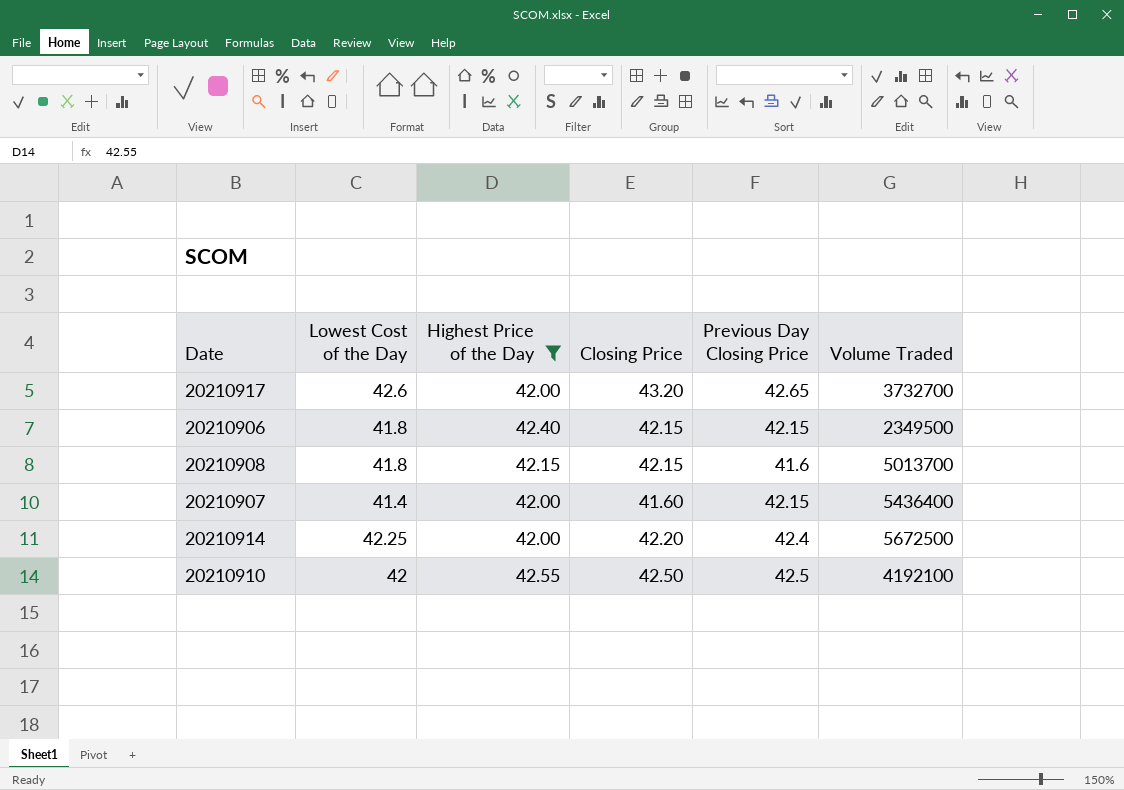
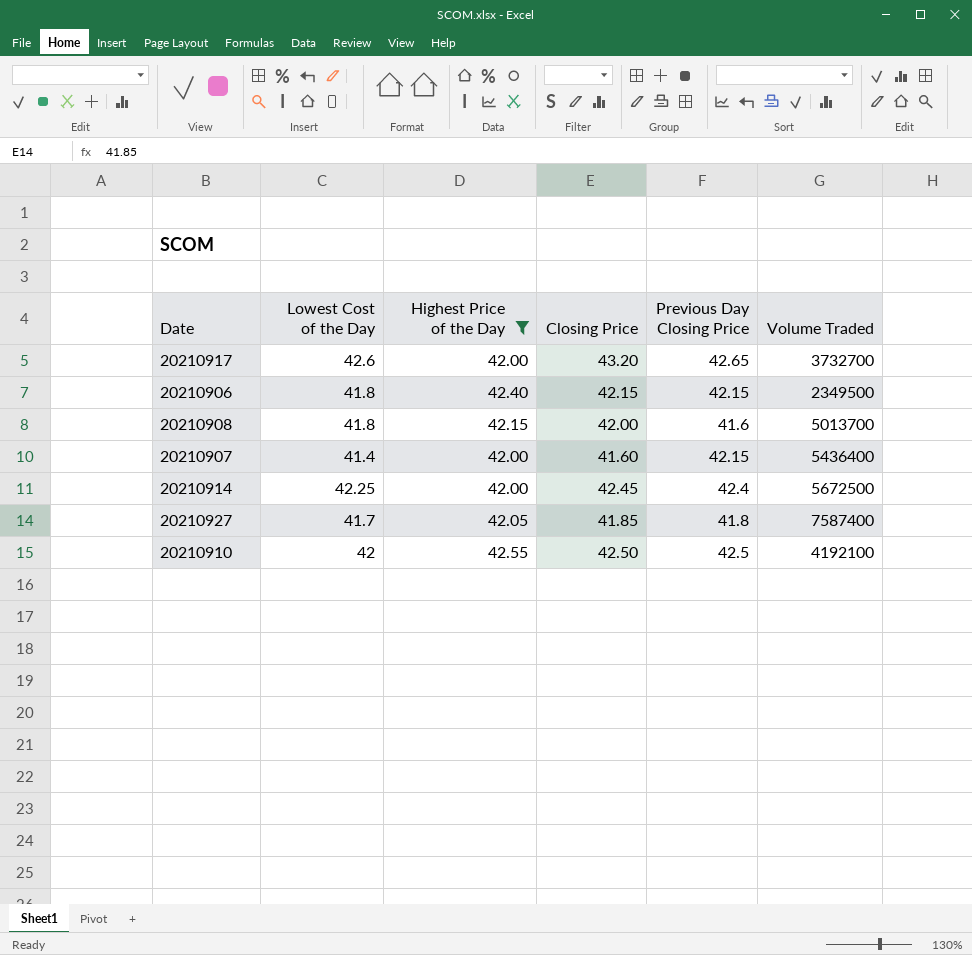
20210908 | Closing Price: 42.15 -> 42.00
20210914 | Closing Price: 42.20 -> 42.45
row 20210927: none -> 41.7 | 42.05 | 41.85 | 41.8 | 7587400

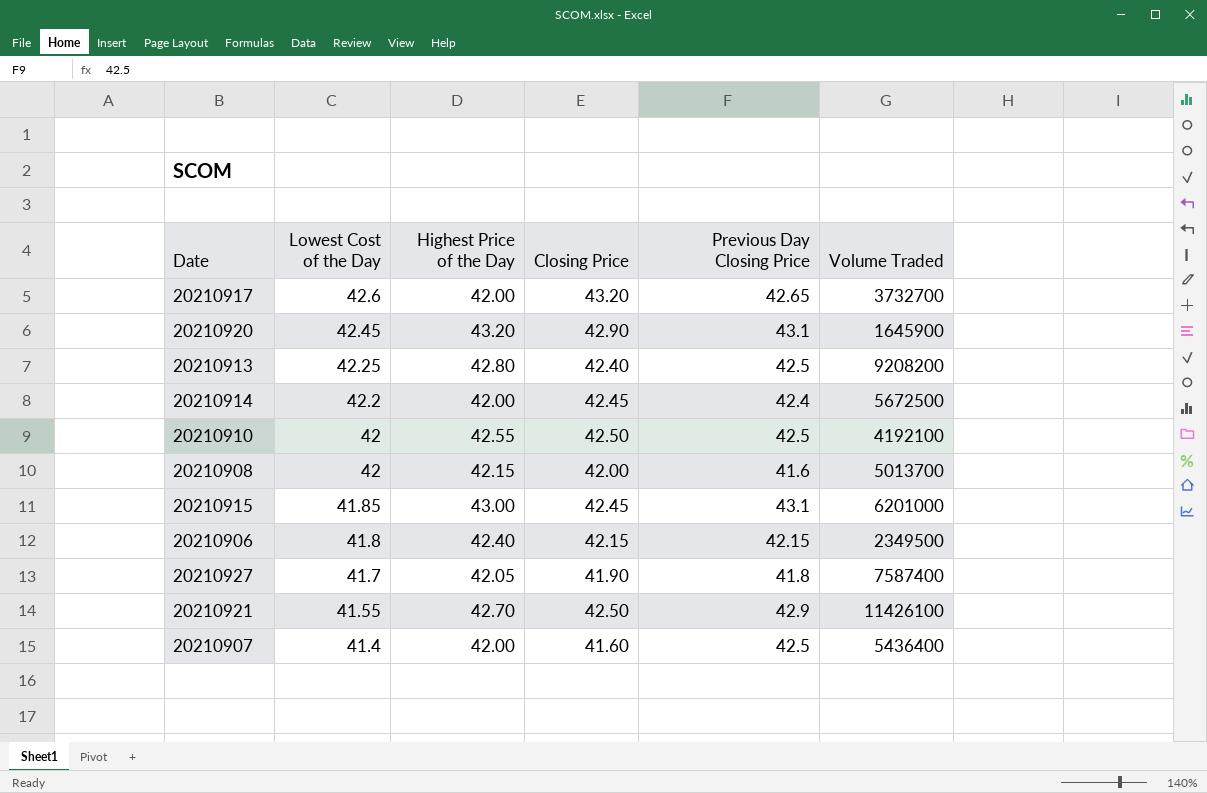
filter: Highest Price of the Day <= 42.55 -> none
row order: none -> Lowest Cost of the Day descending
20210914 | Lowest Cost of the Day: 42.25 -> 42.2
20210908 | Lowest Cost of the Day: 41.8 -> 42
20210927 | Closing Price: 41.85 -> 41.90
20210907 | Previous Day Closing Price: 42.15 -> 42.5

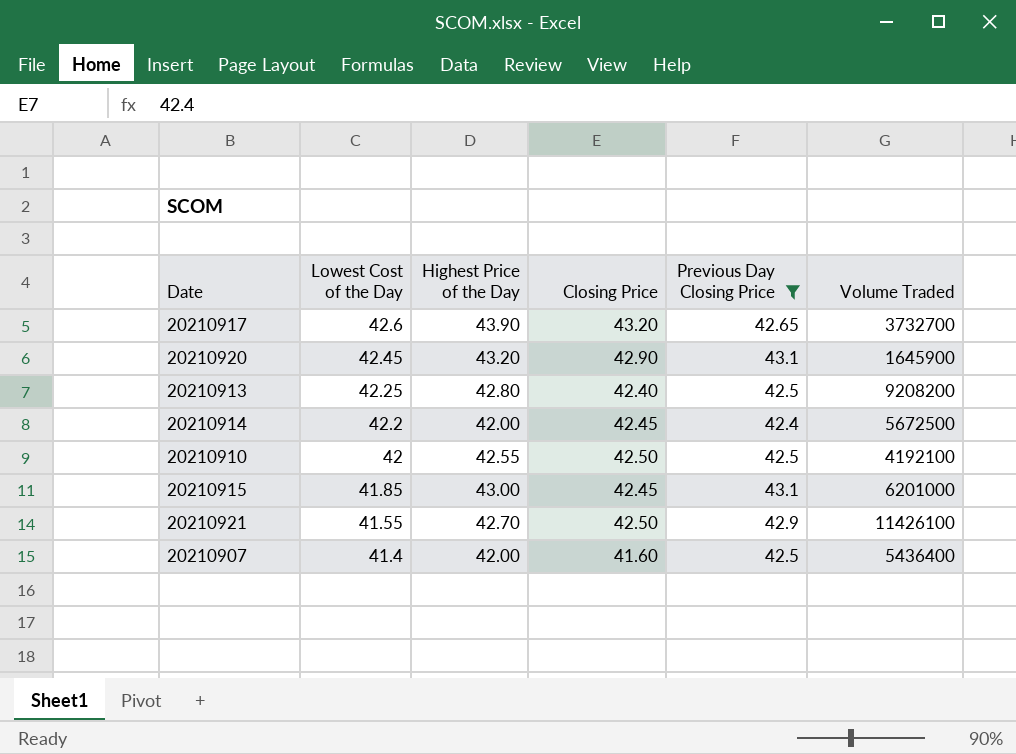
filter: none -> Previous Day Closing Price >= 42.4
20210917 | Highest Price of the Day: 42.00 -> 43.90

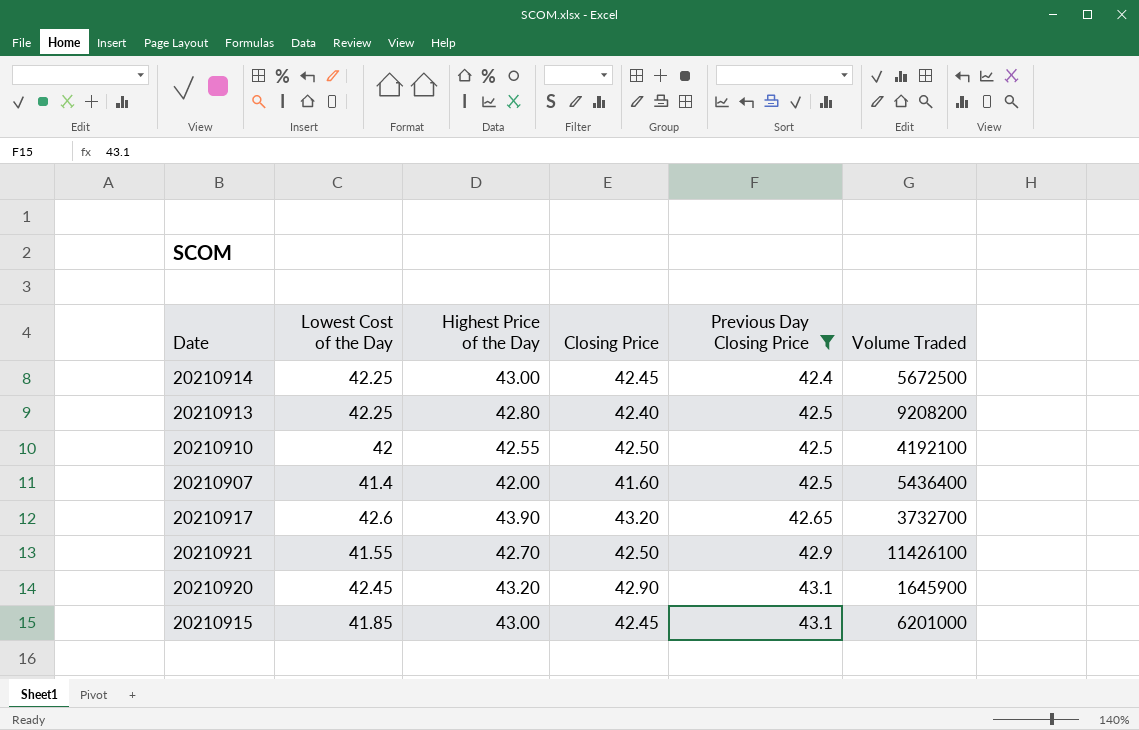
row order: Lowest Cost of the Day descending -> Previous Day Closing Price ascending
20210914 | Lowest Cost of the Day: 42.2 -> 42.25
20210914 | Highest Price of the Day: 42.00 -> 43.00

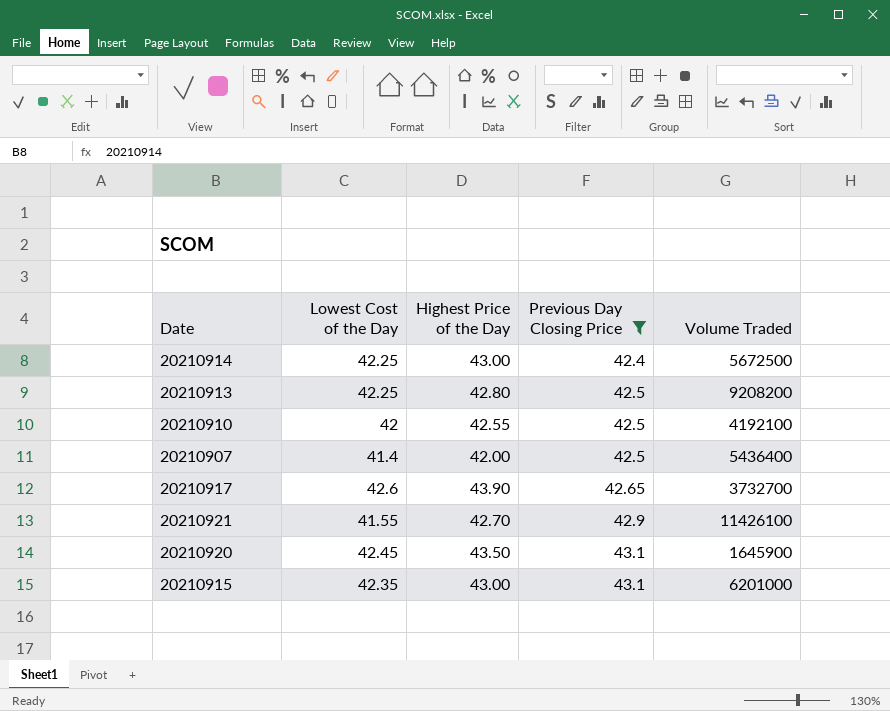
column Closing Price | position: 4 -> none
20210920 | Highest Price of the Day: 43.20 -> 43.50
20210915 | Lowest Cost of the Day: 41.85 -> 42.35

